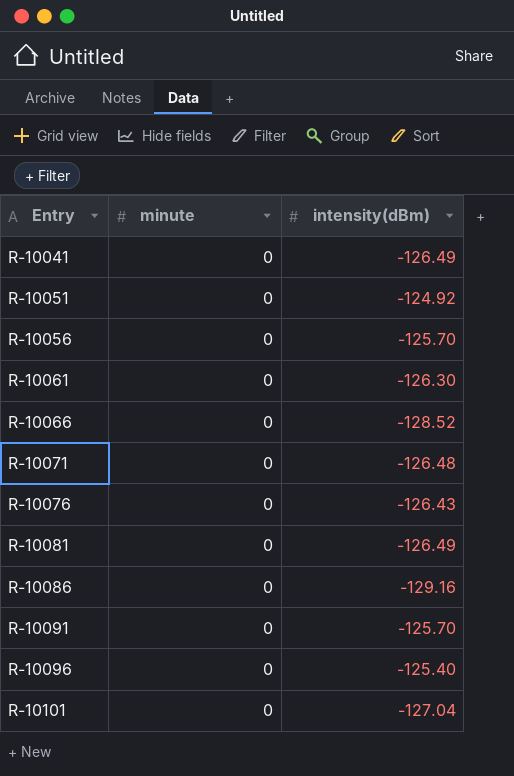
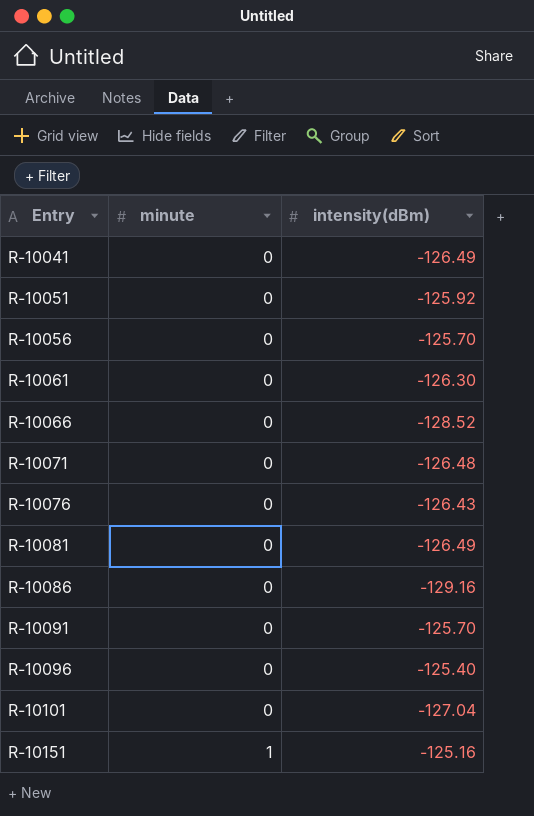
R-10051 | intensity(dBm): -124.92 -> -125.92
row R-10151: none -> 1 | -125.16

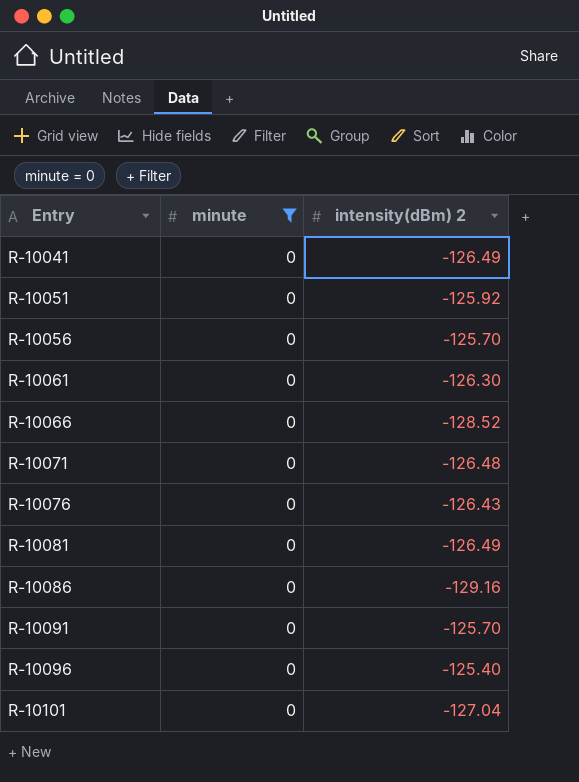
filter: none -> minute = 0
column name: intensity(dBm) -> intensity(dBm) 2

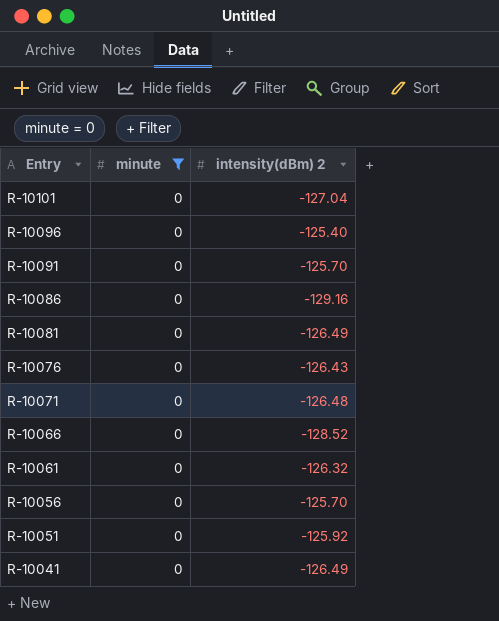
row order: Entry ascending -> Entry descending
R-10061 | intensity(dBm) 2: -126.30 -> -126.32

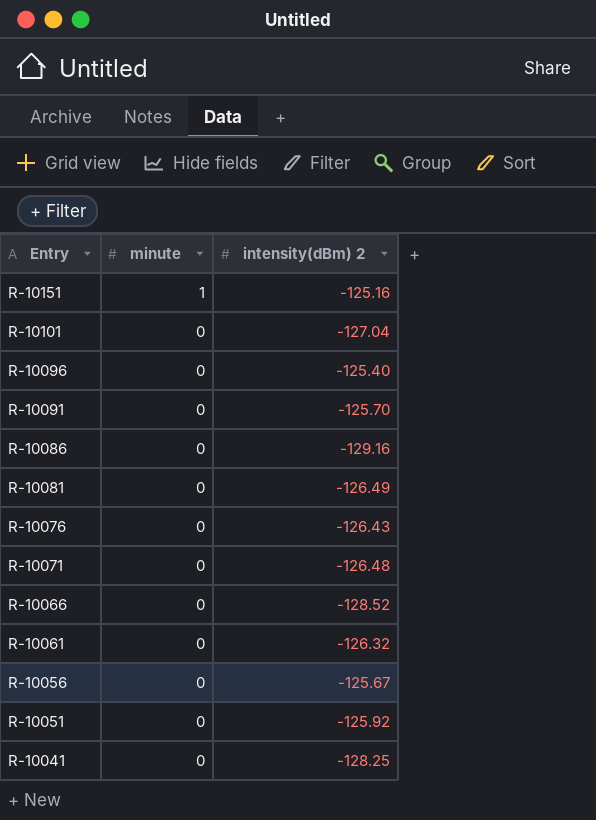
filter: minute = 0 -> none
R-10056 | intensity(dBm) 2: -125.70 -> -125.67
R-10041 | intensity(dBm) 2: -126.49 -> -128.25

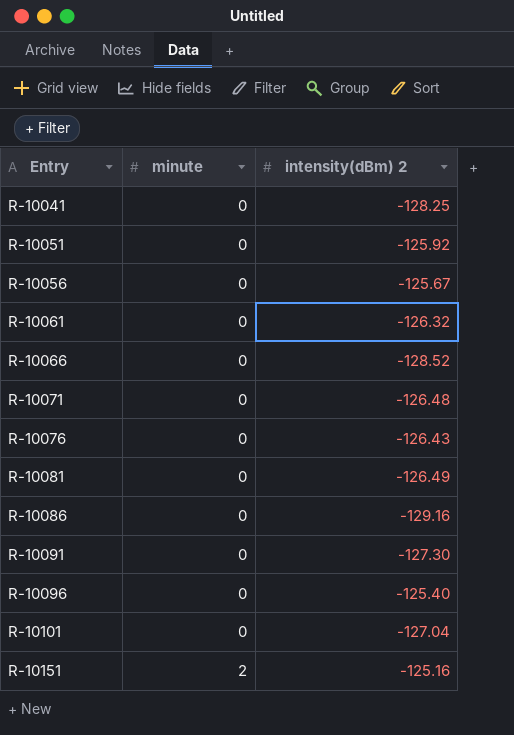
row order: Entry descending -> Entry ascending
R-10091 | intensity(dBm) 2: -125.70 -> -127.30
R-10151 | minute: 1 -> 2

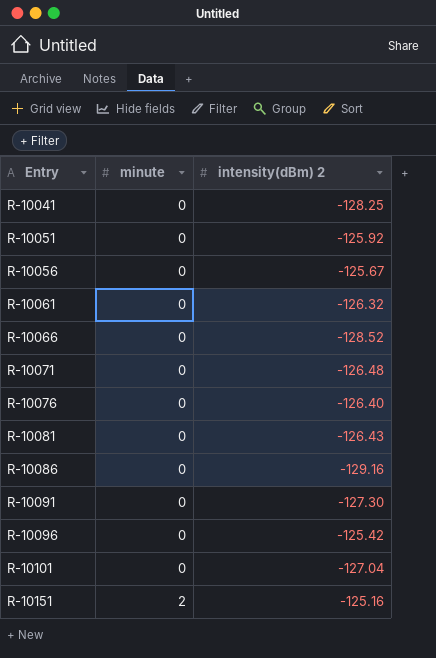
R-10076 | intensity(dBm) 2: -126.43 -> -126.40
R-10081 | intensity(dBm) 2: -126.49 -> -126.43
R-10096 | intensity(dBm) 2: -125.40 -> -125.42

